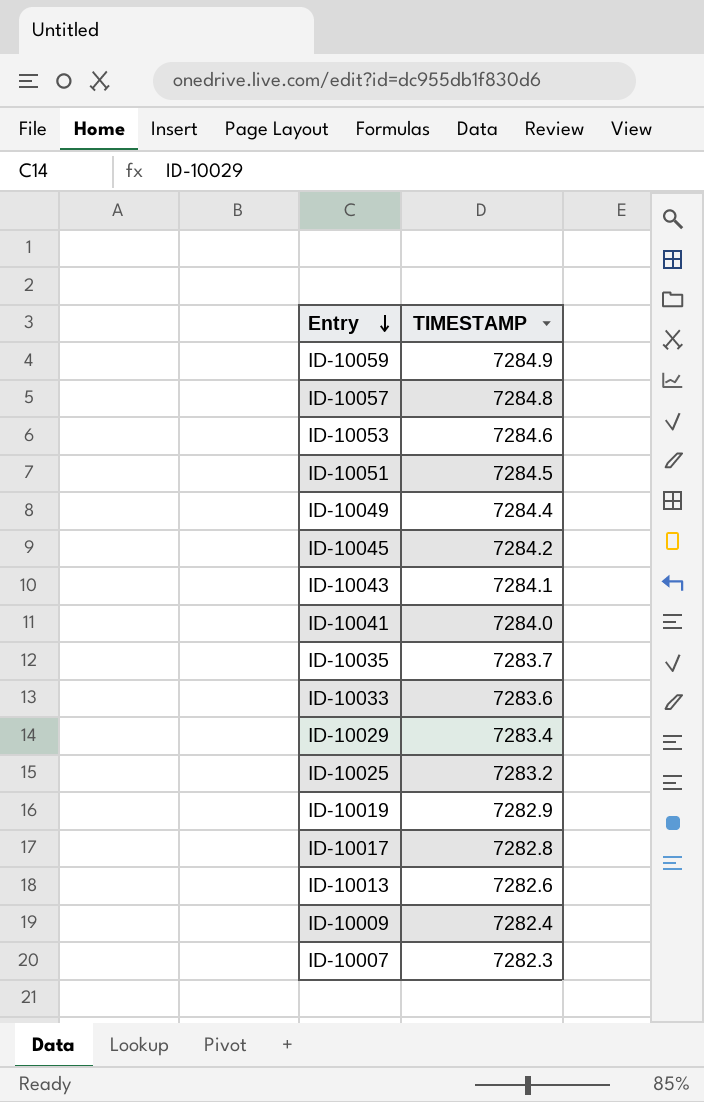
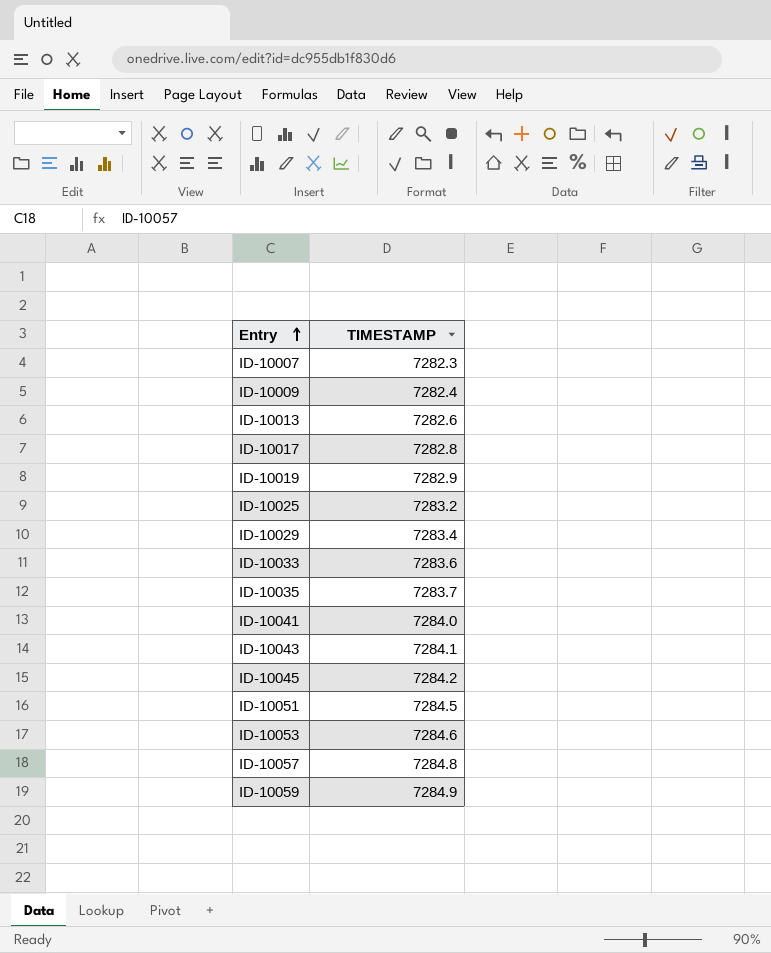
row order: Entry descending -> Entry ascending
row ID-10049: 7284.4 -> none

